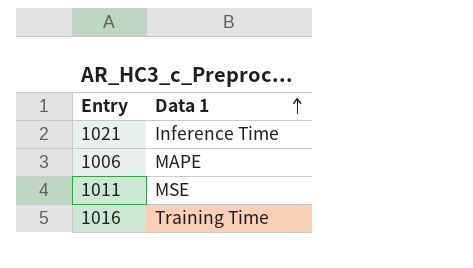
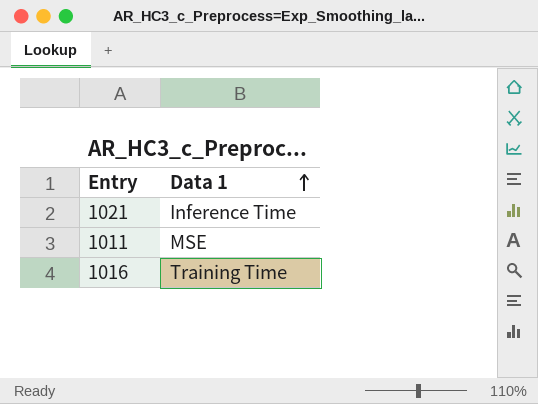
row 1006: MAPE -> none

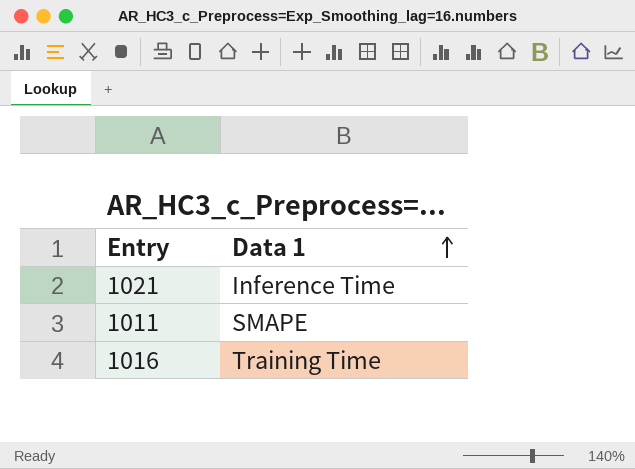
1011 | Data 1: MSE -> SMAPE

